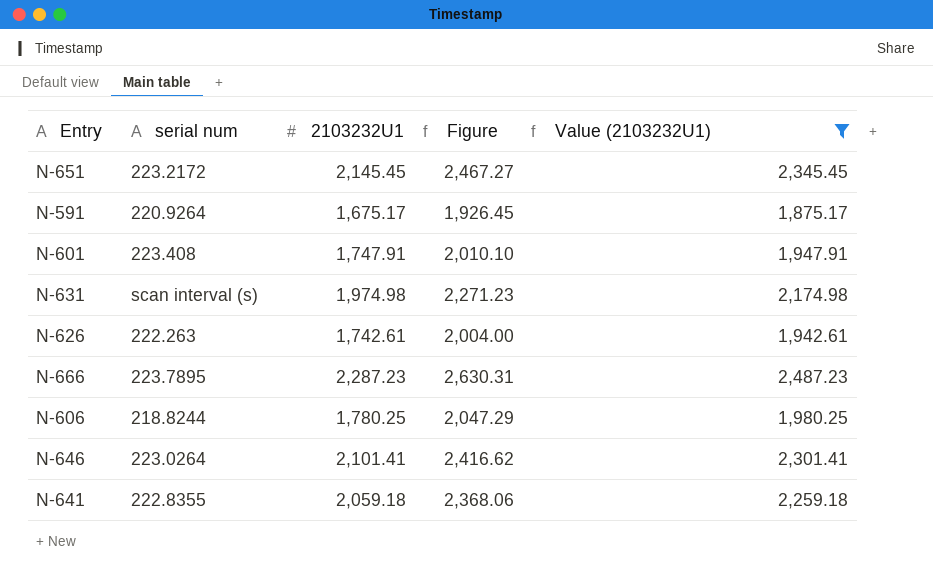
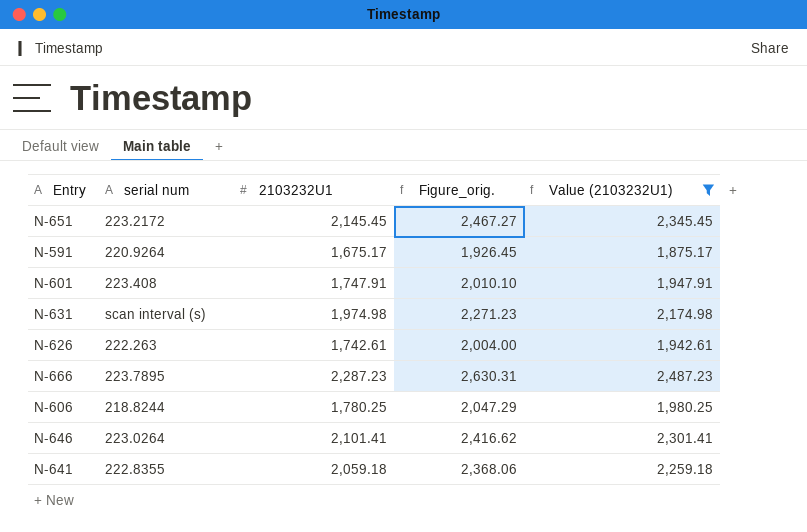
column name: Figure -> Figure_orig.

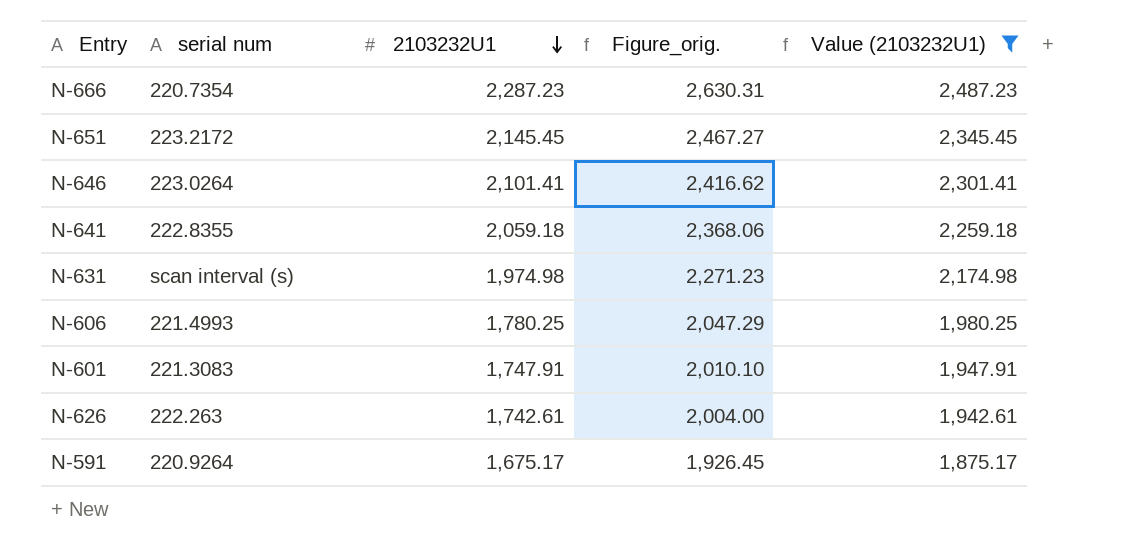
row order: none -> 2103232U1 descending
N-666 | serial num: 223.7895 -> 220.7354
N-606 | serial num: 218.8244 -> 221.4993
N-601 | serial num: 223.408 -> 221.3083

